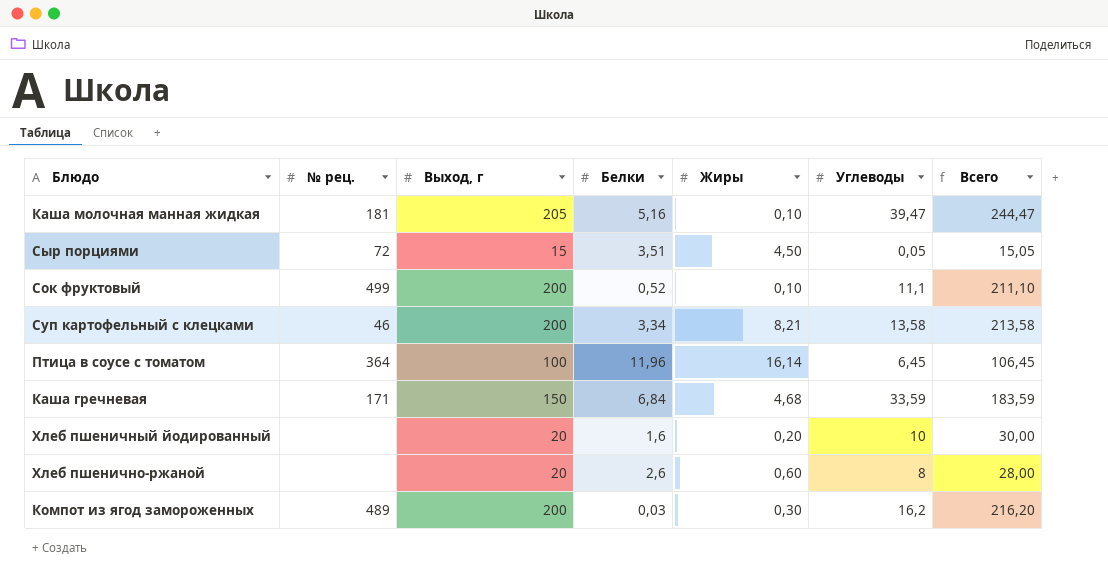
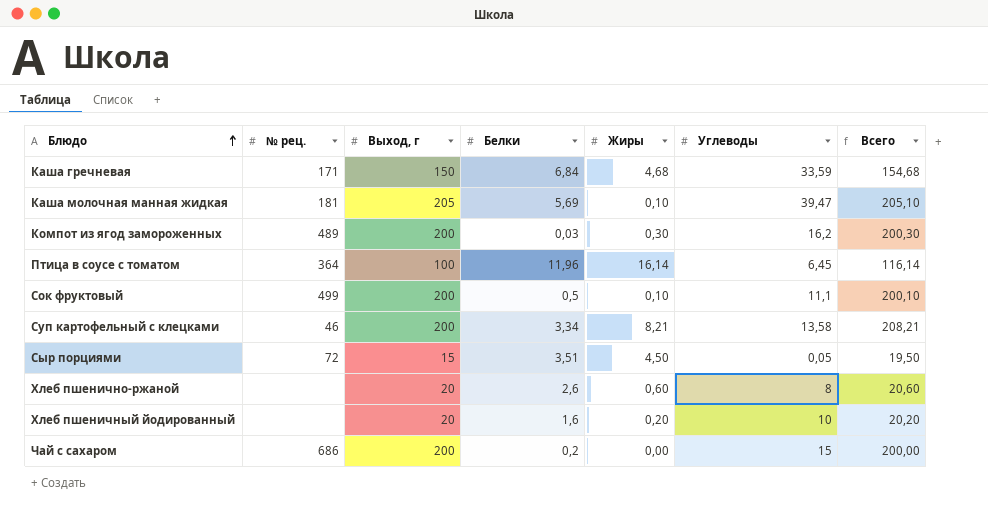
row order: none -> Блюдо ascending
column Всего | formula: [Выход, г] + [Углеводы] -> [Выход, г] + [Жиры]
Каша молочная манная жидкая | Белки: 5,16 -> 5,69
Сок фруктовый | Белки: 0,52 -> 0,5
row Чай с сахаром: none -> 686 | 200 | 0,2 | 0,00 | 15 | 200,00

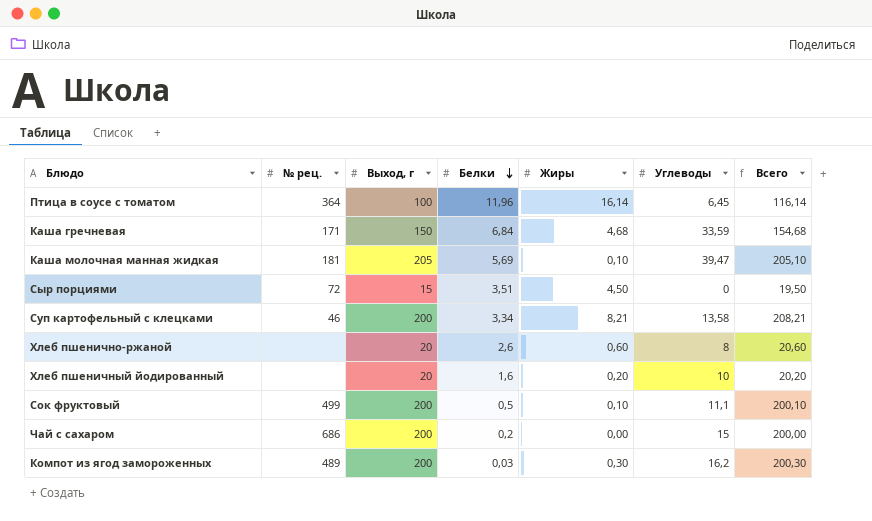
row order: Блюдо ascending -> Белки descending
Сыр порциями | Углеводы: 0,05 -> 0

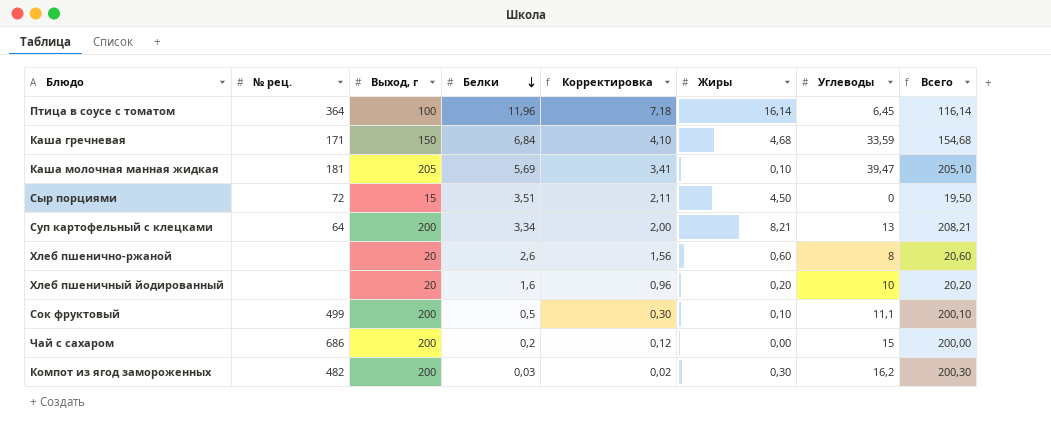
column Корректировка | formula: none -> [Белки] * 0,6
Суп картофельный с клецками | № рец.: 46 -> 64
Суп картофельный с клецками | Углеводы: 13,58 -> 13
Компот из ягод замороженных | № рец.: 489 -> 482

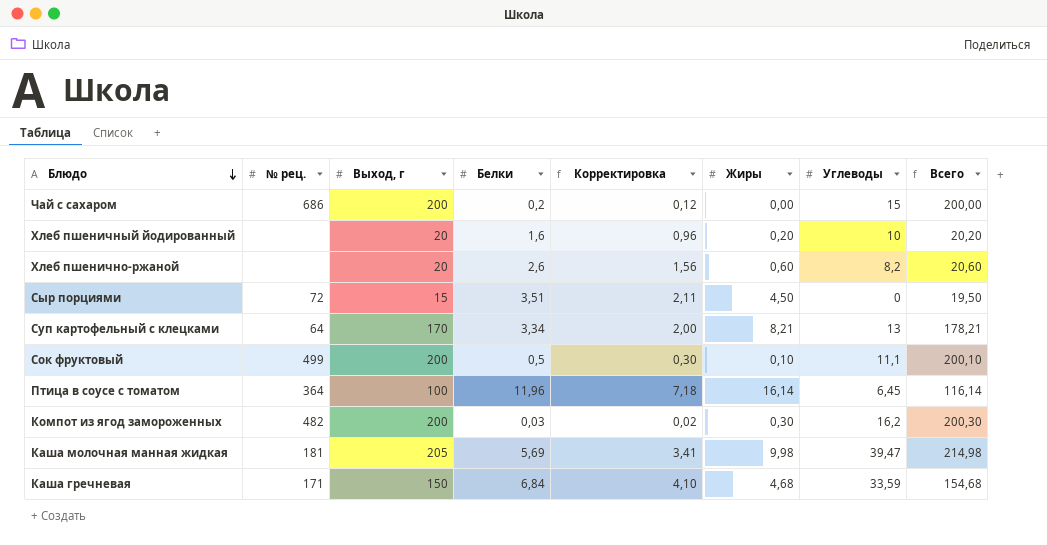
row order: Белки descending -> Блюдо descending
Хлеб пшенично-ржаной | Углеводы: 8 -> 8,2
Суп картофельный с клецками | Выход, г: 200 -> 170
Суп картофельный с клецками | Всего: 208,21 -> 178,21
Каша молочная манная жидкая | Жиры: 0,10 -> 9,98
Каша молочная манная жидкая | Всего: 205,10 -> 214,98

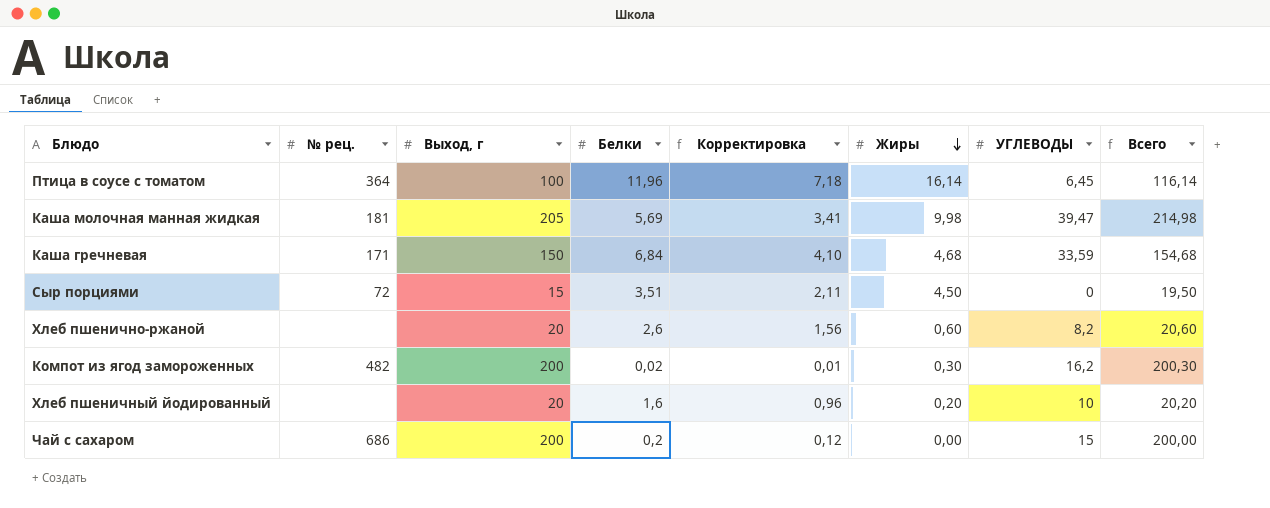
row order: Блюдо descending -> Жиры descending
column name: Углеводы -> УГЛЕВОДЫ
row Суп картофельный с клецками: 64 | 170 | 3,34 | 2,00 | 8,21 | 13 | 178,21 -> none
row Сок фруктовый: 499 | 200 | 0,5 | 0,30 | 0,10 | 11,1 | 200,10 -> none
Компот из ягод замороженных | Белки: 0,03 -> 0,02
Компот из ягод замороженных | Корректировка: 0,02 -> 0,01

